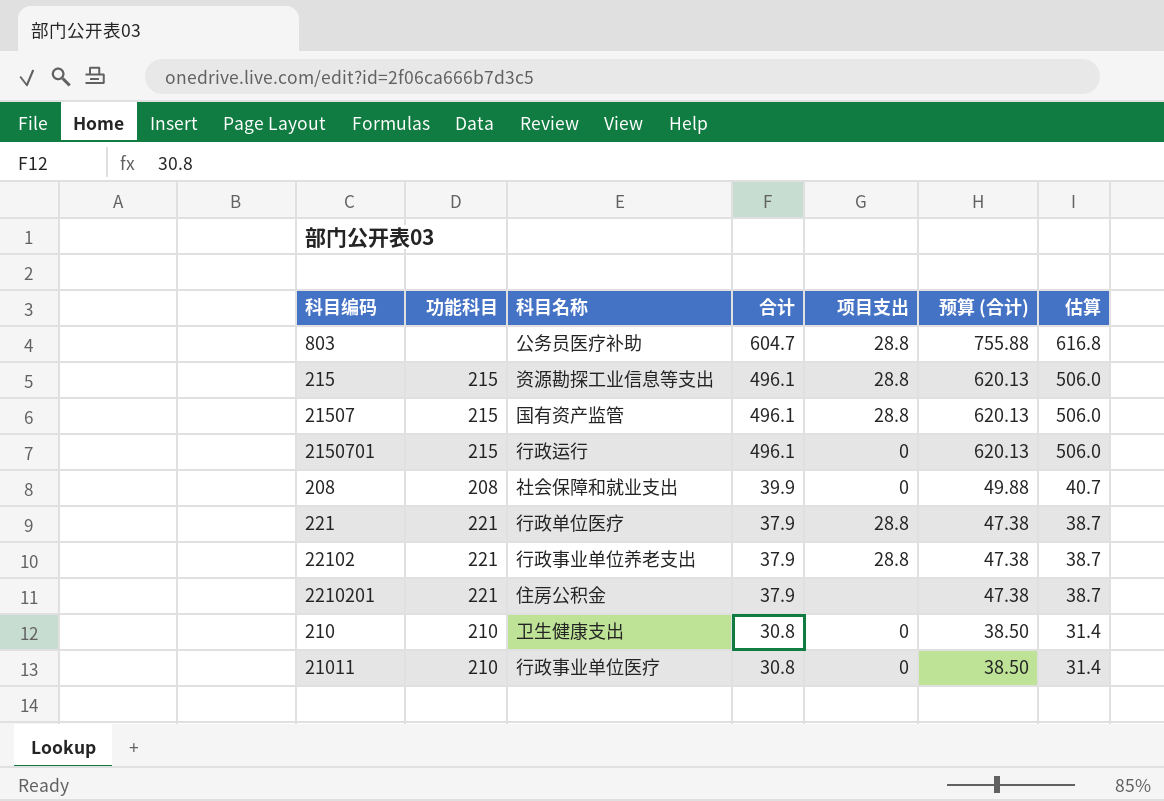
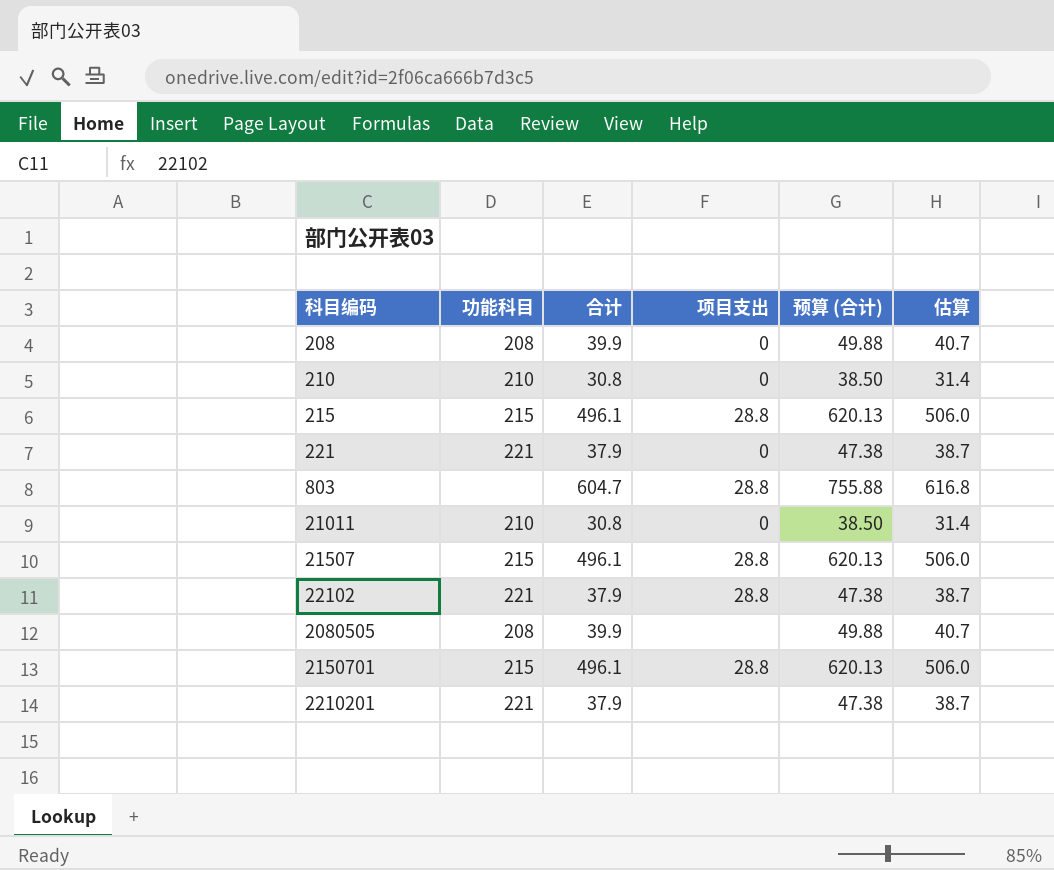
row order: 合计 descending -> 科目编码 ascending
column 科目名称 | position: 3 -> none
221 | 项目支出: 28.8 -> 0
row 2080505: none -> 208 | 39.9 | none | 49.88 | 40.7
2150701 | 项目支出: 0 -> 28.8

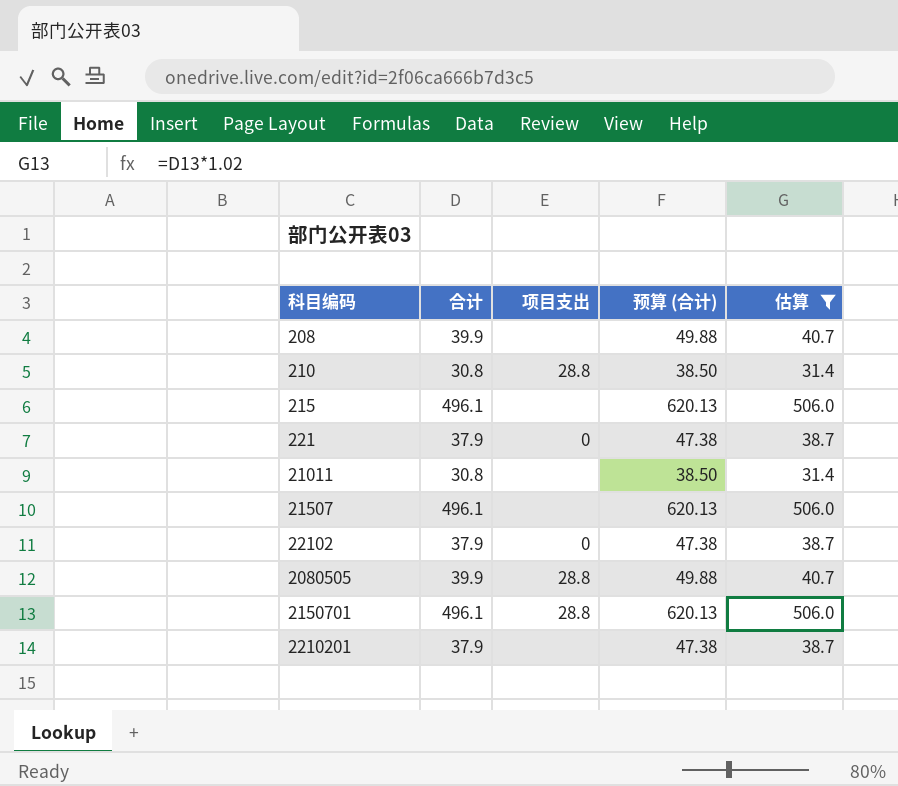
filter: none -> 估算 != 616.8
column 功能科目 | position: 2 -> none
208 | 项目支出: 0 -> none
210 | 项目支出: 0 -> 28.8
215 | 项目支出: 28.8 -> none
21011 | 项目支出: 0 -> none
21507 | 项目支出: 28.8 -> none
22102 | 项目支出: 28.8 -> 0
2080505 | 项目支出: none -> 28.8

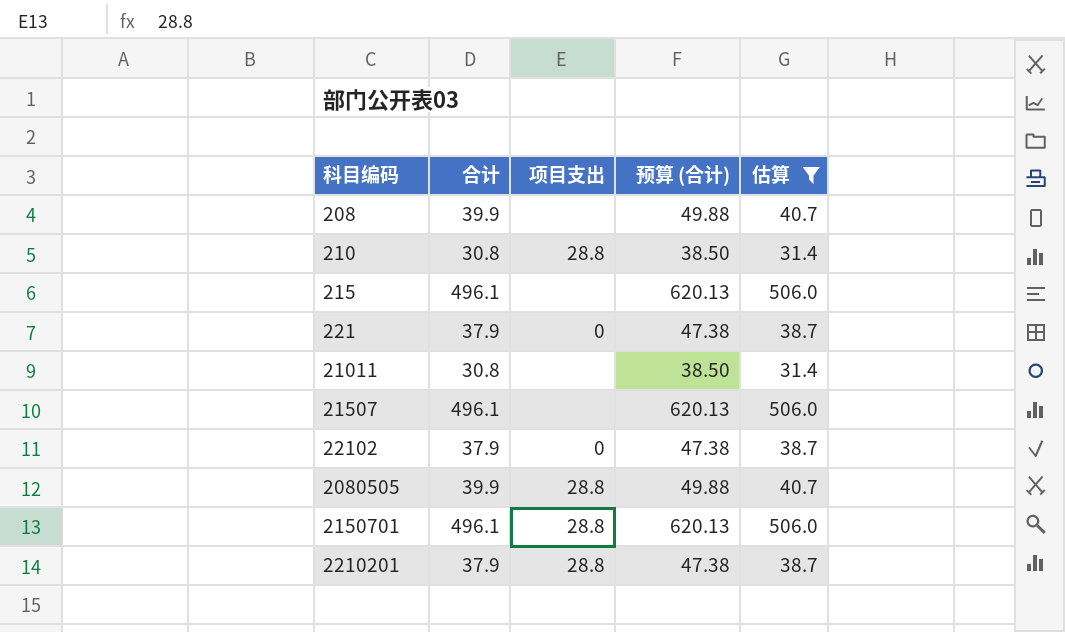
2210201 | 项目支出: none -> 28.8

